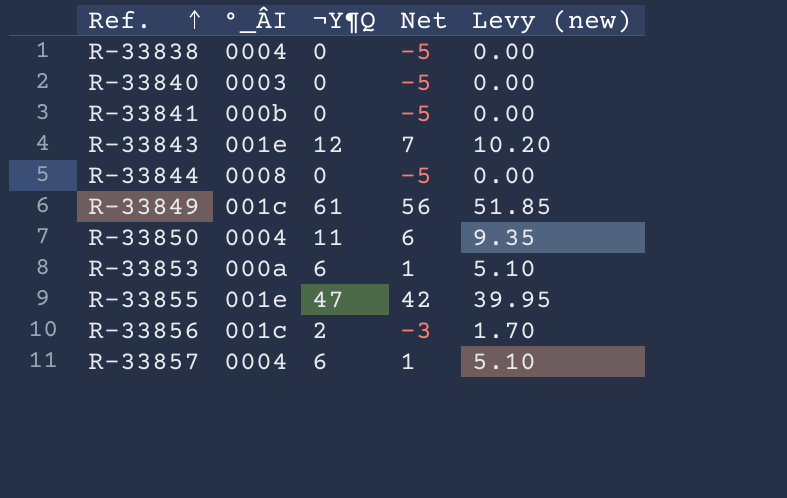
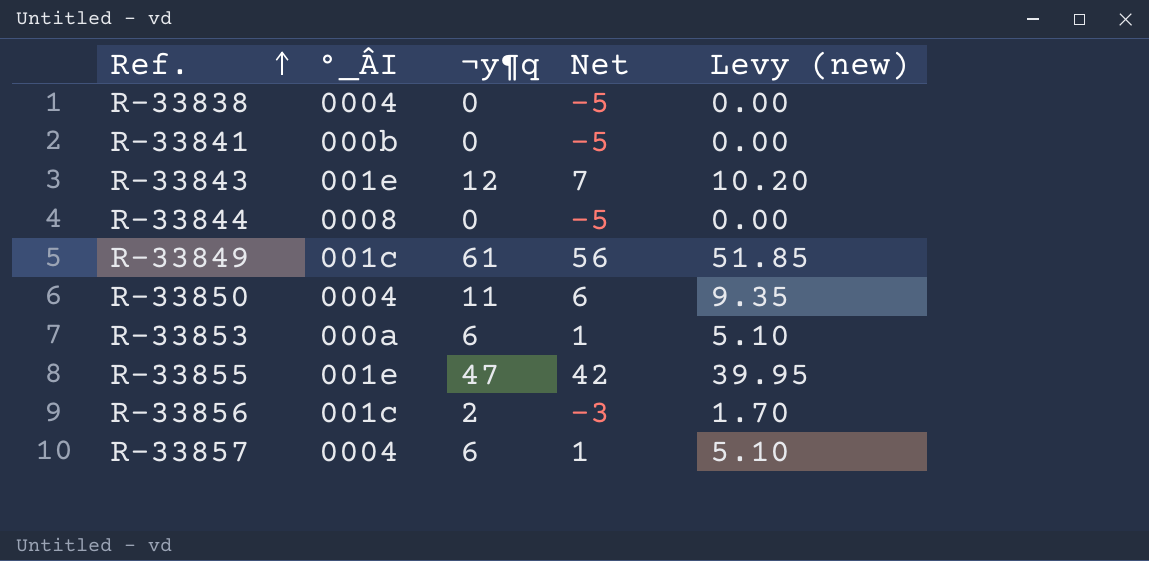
column name: ¬Y¶Q -> ¬y¶q
row R-33840: 0003 | 0 | -5 | 0.00 -> none

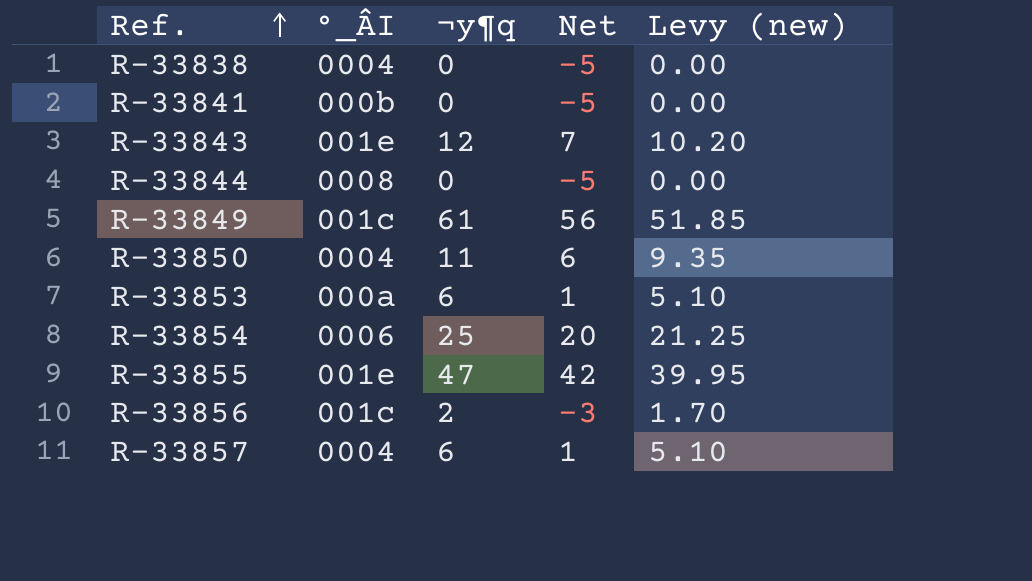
row R-33854: none -> 0006 | 25 | 20 | 21.25

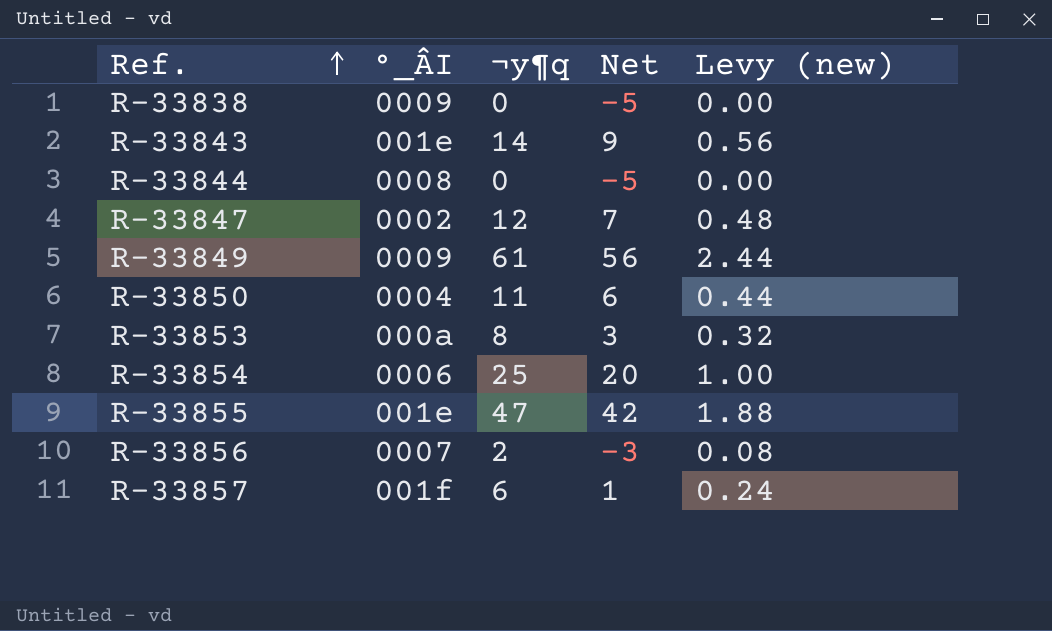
column Levy (new) | formula: [¬y¶q] * 0.85 -> [¬y¶q] * 0.04
row R-33841: 000b | 0 | -5 | 0.00 -> none
R-33838 | °_ÂI: 0004 -> 0009
R-33843 | ¬y¶q: 12 -> 14
R-33843 | Net: 7 -> 9
row R-33847: none -> 0002 | 12 | 7 | 0.48
R-33849 | °_ÂI: 001c -> 0009
R-33853 | ¬y¶q: 6 -> 8
R-33853 | Net: 1 -> 3
R-33856 | °_ÂI: 001c -> 0007
R-33857 | °_ÂI: 0004 -> 001f

